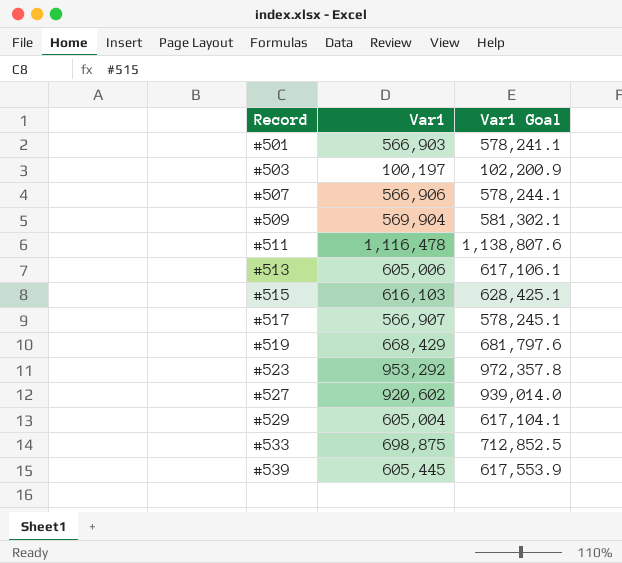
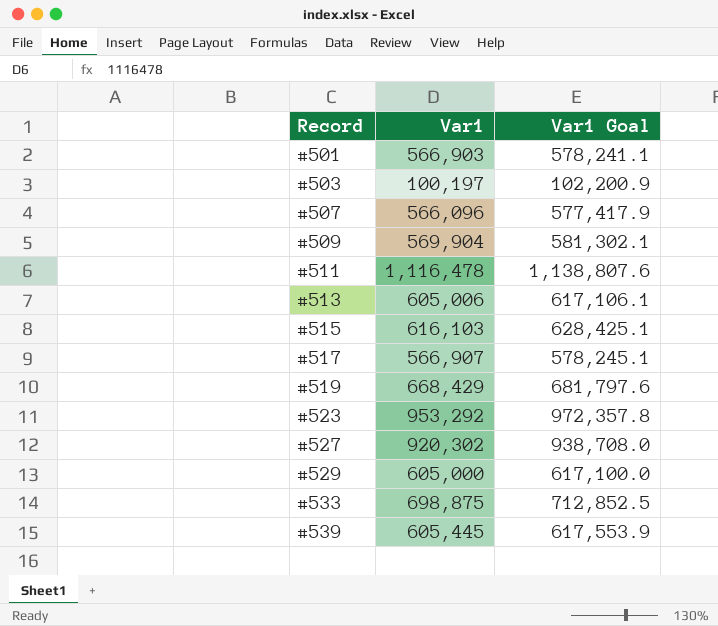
#507 | Var1: 566,906 -> 566,096
#507 | Var1 Goal: 578,244.1 -> 577,417.9
#527 | Var1: 920,602 -> 920,302
#527 | Var1 Goal: 939,014.0 -> 938,708.0
#529 | Var1: 605,004 -> 605,000
#529 | Var1 Goal: 617,104.1 -> 617,100.0

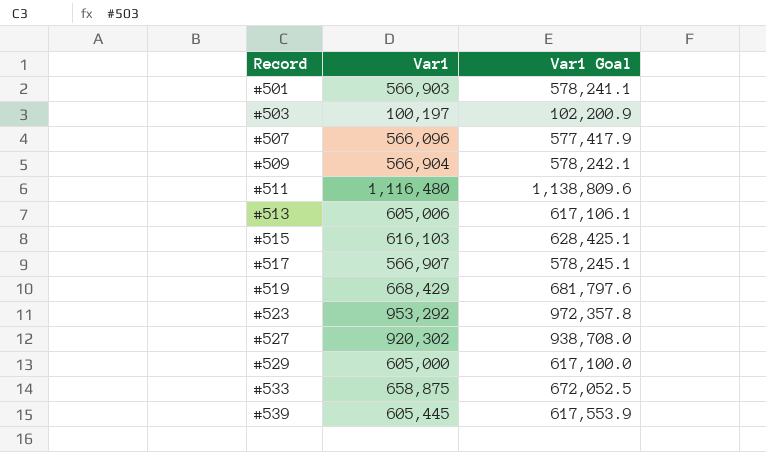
#509 | Var1: 569,904 -> 566,904
#509 | Var1 Goal: 581,302.1 -> 578,242.1
#511 | Var1: 1,116,478 -> 1,116,480
#511 | Var1 Goal: 1,138,807.6 -> 1,138,809.6
#533 | Var1: 698,875 -> 658,875
#533 | Var1 Goal: 712,852.5 -> 672,052.5

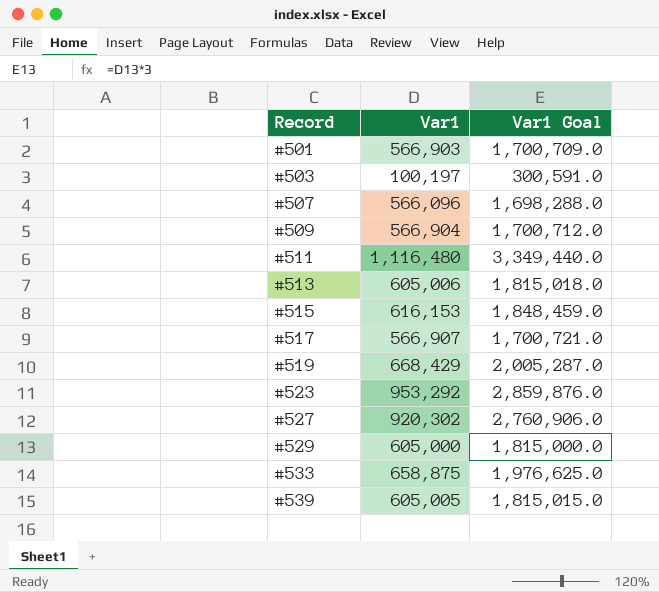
column Var1 Goal | formula: [Var1] * 1.02 -> [Var1] * 3
#515 | Var1: 616,103 -> 616,153
#539 | Var1: 605,445 -> 605,005

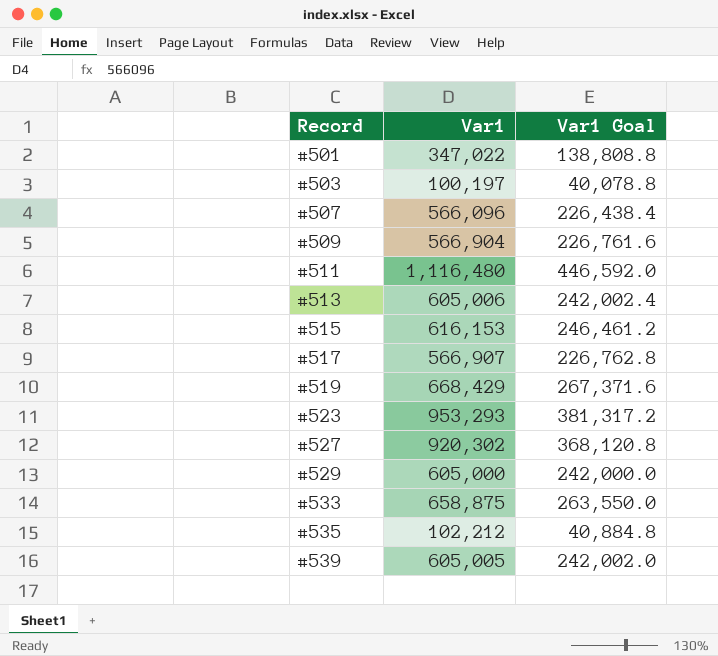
column Var1 Goal | formula: [Var1] * 3 -> [Var1] * 0.4
#501 | Var1: 566,903 -> 347,022
#523 | Var1: 953,292 -> 953,293
row #535: none -> 102,212 | 40,884.8

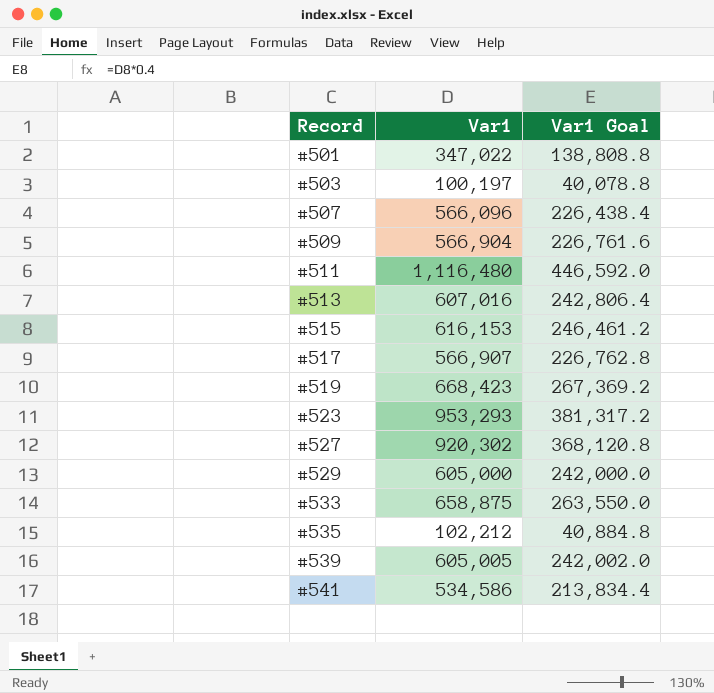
#513 | Var1: 605,006 -> 607,016
#513 | Var1 Goal: 242,002.4 -> 242,806.4
#519 | Var1: 668,429 -> 668,423
#519 | Var1 Goal: 267,371.6 -> 267,369.2
row #541: none -> 534,586 | 213,834.4

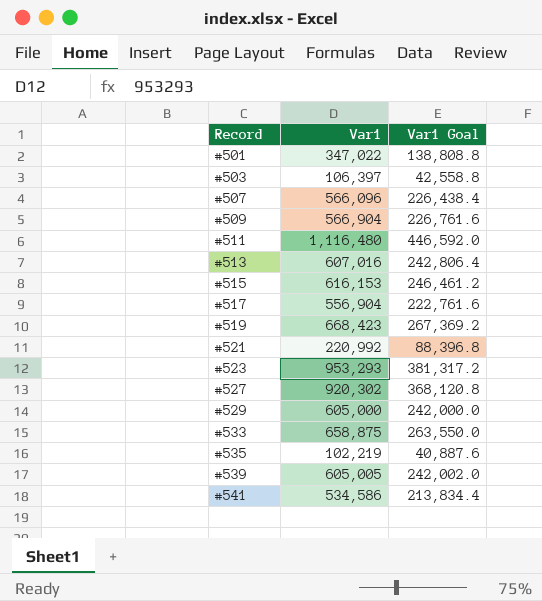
#503 | Var1: 100,197 -> 106,397
#503 | Var1 Goal: 40,078.8 -> 42,558.8
#517 | Var1: 566,907 -> 556,904
#517 | Var1 Goal: 226,762.8 -> 222,761.6
row #521: none -> 220,992 | 88,396.8
#535 | Var1: 102,212 -> 102,219
#535 | Var1 Goal: 40,884.8 -> 40,887.6

